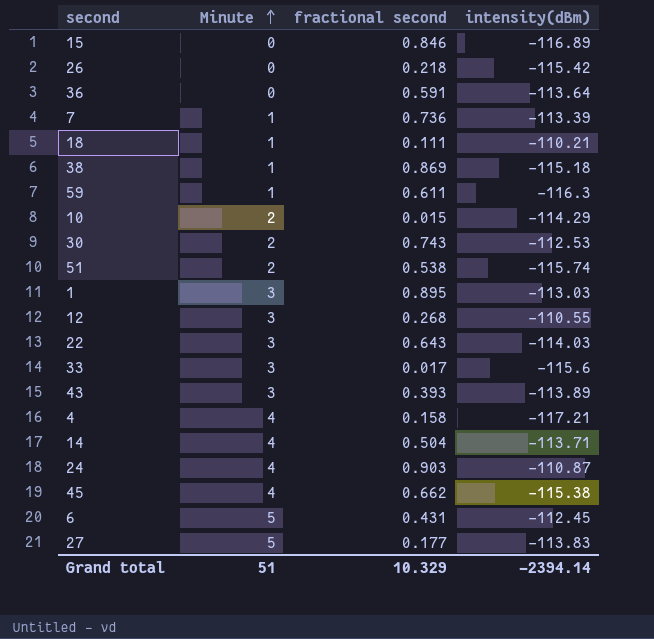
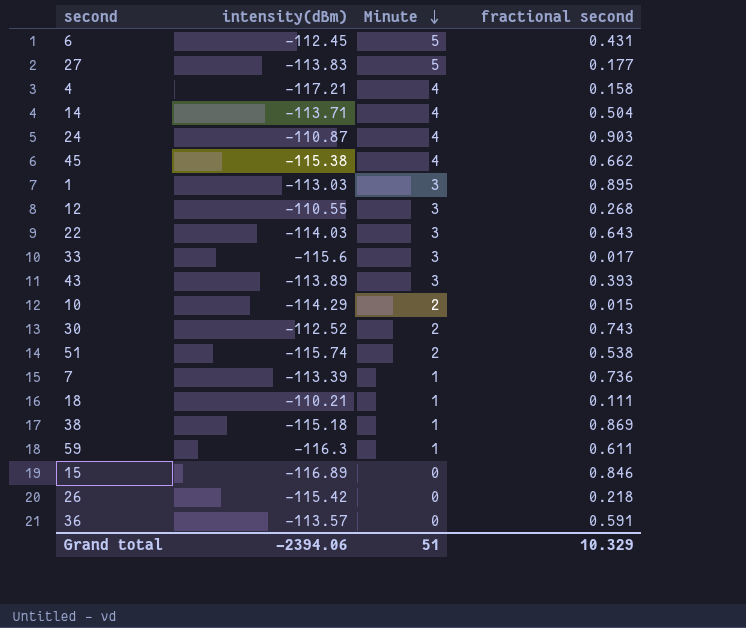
row order: Minute ascending -> Minute descending
column intensity(dBm) | position: 4 -> 2
30 | intensity(dBm): -112.53 -> -112.52
36 | intensity(dBm): -113.64 -> -113.57
Grand total | intensity(dBm): -2394.14 -> -2394.06

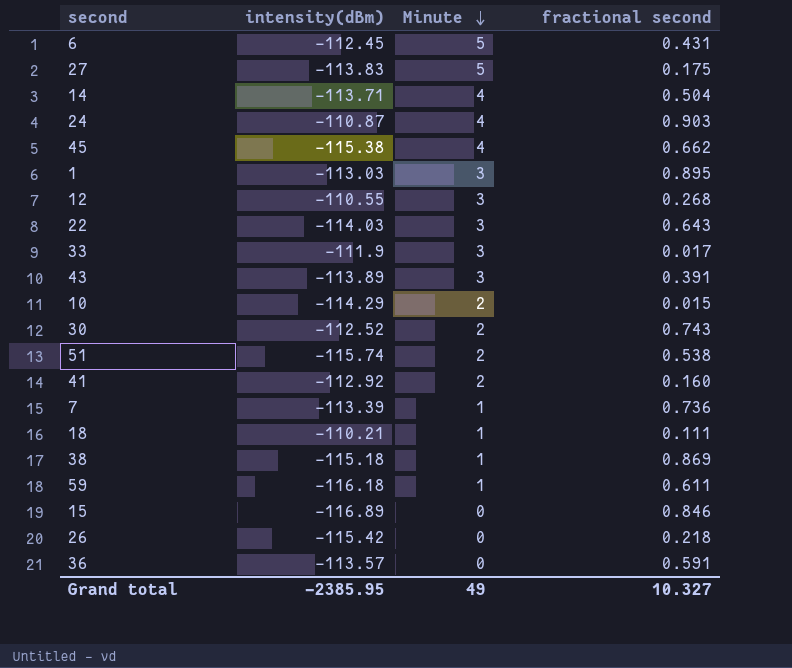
row 4: -117.21 | 4 | 0.158 -> none
27 | fractional second: 0.177 -> 0.175
33 | intensity(dBm): -115.6 -> -111.9
43 | fractional second: 0.393 -> 0.391
row 41: none -> -112.92 | 2 | 0.160
59 | intensity(dBm): -116.3 -> -116.18
Grand total | intensity(dBm): -2394.06 -> -2385.95
Grand total | Minute: 51 -> 49
Grand total | fractional second: 10.329 -> 10.327

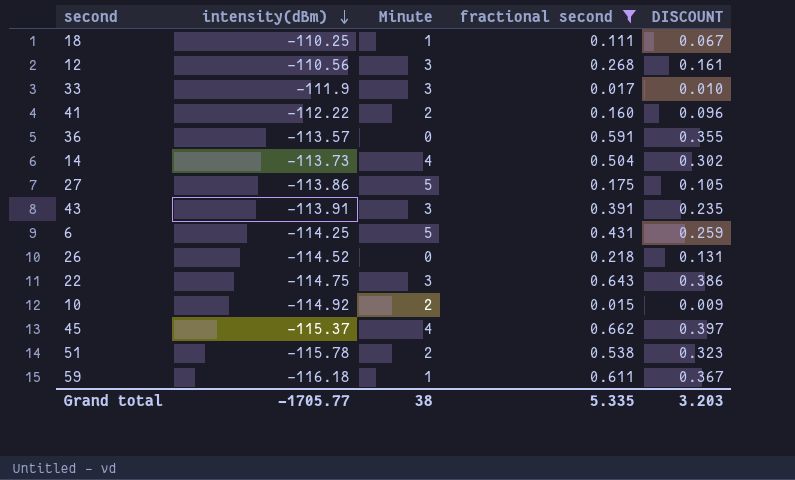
filter: none -> fractional second <= 0.662
row order: Minute descending -> intensity(dBm) descending
column DISCOUNT | formula: none -> [fractional second] * 0.6
18 | intensity(dBm): -110.21 -> -110.25
12 | intensity(dBm): -110.55 -> -110.56
41 | intensity(dBm): -112.92 -> -112.22
14 | intensity(dBm): -113.71 -> -113.73
27 | intensity(dBm): -113.83 -> -113.86
43 | intensity(dBm): -113.89 -> -113.91
6 | intensity(dBm): -112.45 -> -114.25
26 | intensity(dBm): -115.42 -> -114.52
22 | intensity(dBm): -114.03 -> -114.75
10 | intensity(dBm): -114.29 -> -114.92
45 | intensity(dBm): -115.38 -> -115.37
51 | intensity(dBm): -115.74 -> -115.78
Grand total | intensity(dBm): -2385.95 -> -1705.77
Grand total | Minute: 49 -> 38
Grand total | fractional second: 10.327 -> 5.335

